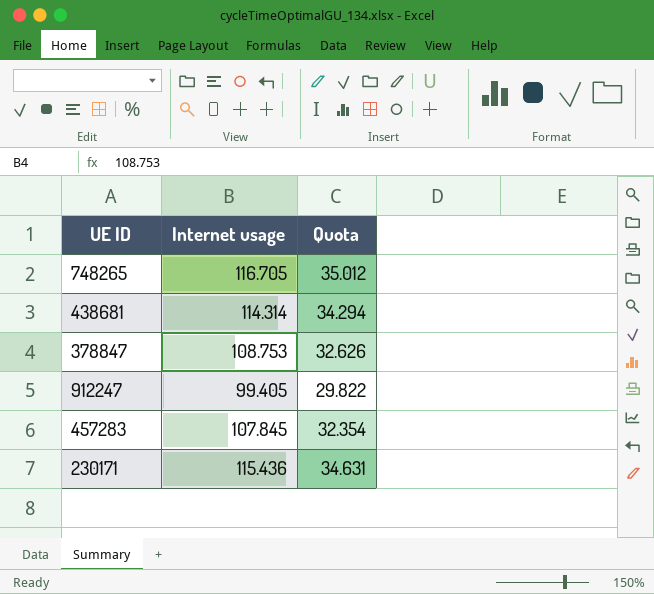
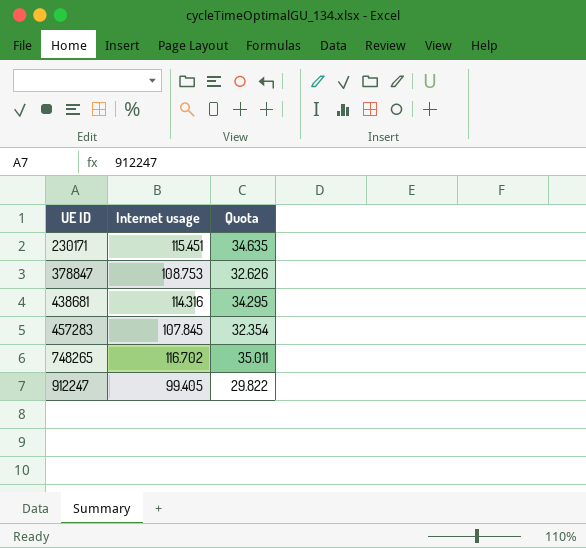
row order: none -> UE ID ascending
230171 | Internet usage: 115.436 -> 115.451
230171 | Quota: 34.631 -> 34.635
438681 | Internet usage: 114.314 -> 114.316
438681 | Quota: 34.294 -> 34.295
748265 | Internet usage: 116.705 -> 116.702
748265 | Quota: 35.012 -> 35.011

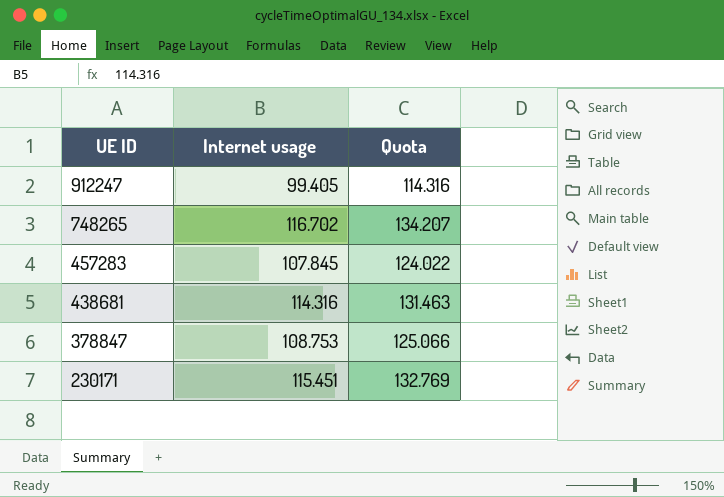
row order: UE ID ascending -> UE ID descending
column Quota | formula: [Internet usage] * 0.3 -> [Internet usage] * 1.15

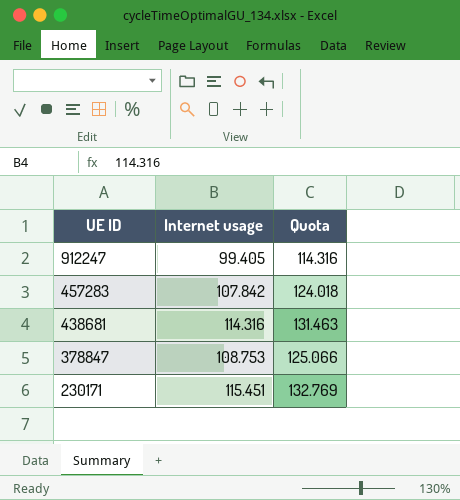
row 748265: 116.702 | 134.207 -> none
457283 | Internet usage: 107.845 -> 107.842
457283 | Quota: 124.022 -> 124.018

